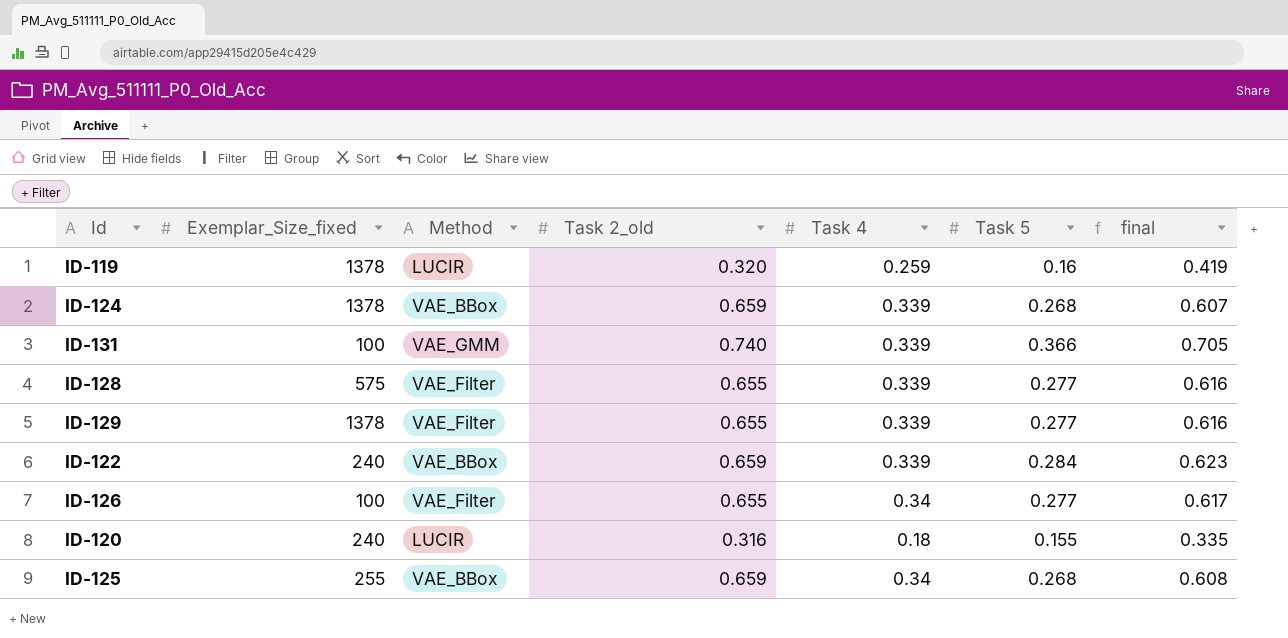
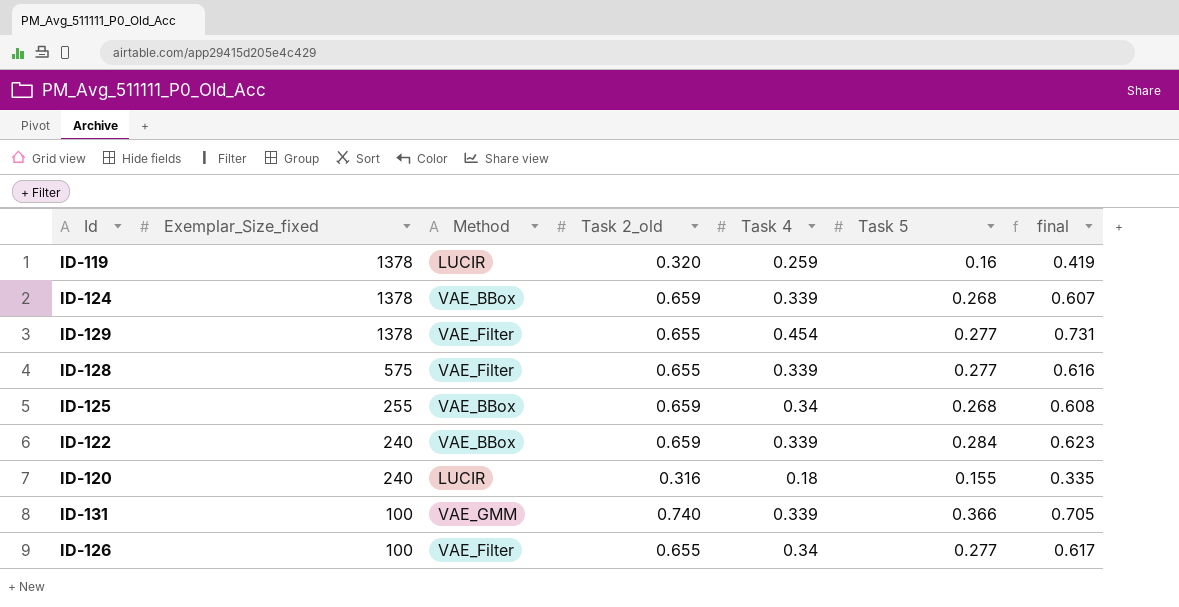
row order: none -> Exemplar_Size_fixed descending
ID-129 | Task 4: 0.339 -> 0.454
ID-129 | final: 0.616 -> 0.731

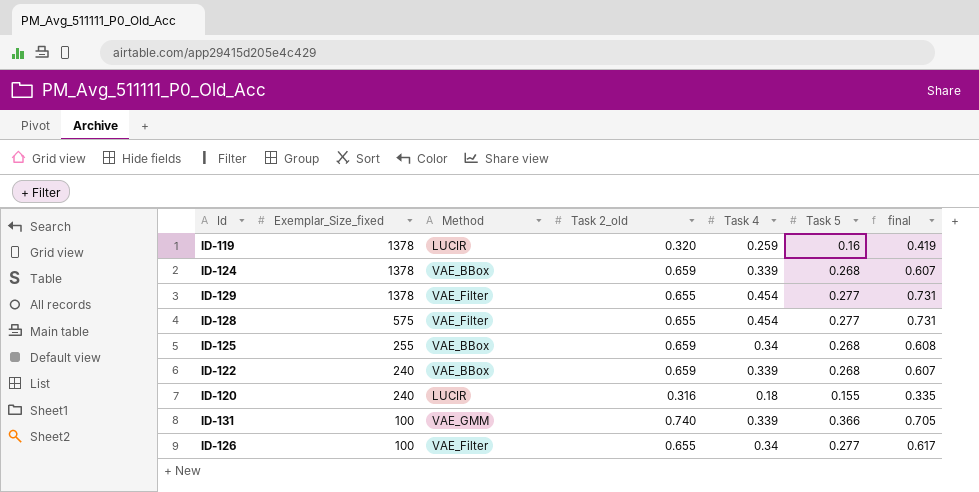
ID-128 | Task 4: 0.339 -> 0.454
ID-128 | final: 0.616 -> 0.731
ID-122 | Task 5: 0.284 -> 0.268
ID-122 | final: 0.623 -> 0.607

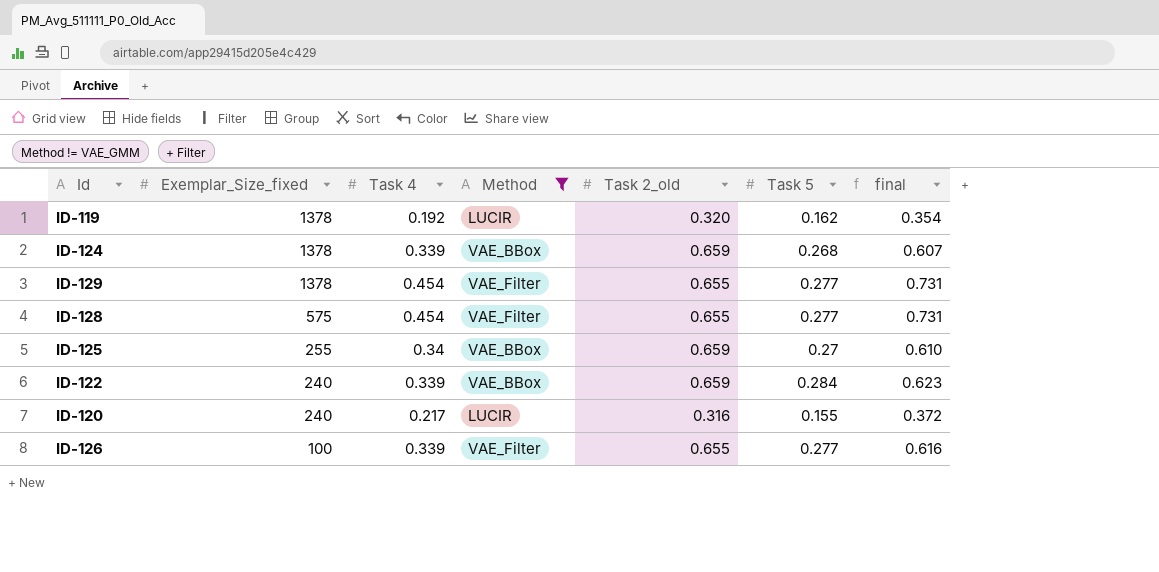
filter: none -> Method != VAE_GMM
column Task 4 | position: 5 -> 3
ID-119 | Task 4: 0.259 -> 0.192
ID-119 | Task 5: 0.16 -> 0.162
ID-119 | final: 0.419 -> 0.354
ID-125 | Task 5: 0.268 -> 0.27
ID-125 | final: 0.608 -> 0.610
ID-122 | Task 5: 0.268 -> 0.284
ID-122 | final: 0.607 -> 0.623
ID-120 | Task 4: 0.18 -> 0.217
ID-120 | final: 0.335 -> 0.372
ID-126 | Task 4: 0.34 -> 0.339
ID-126 | final: 0.617 -> 0.616

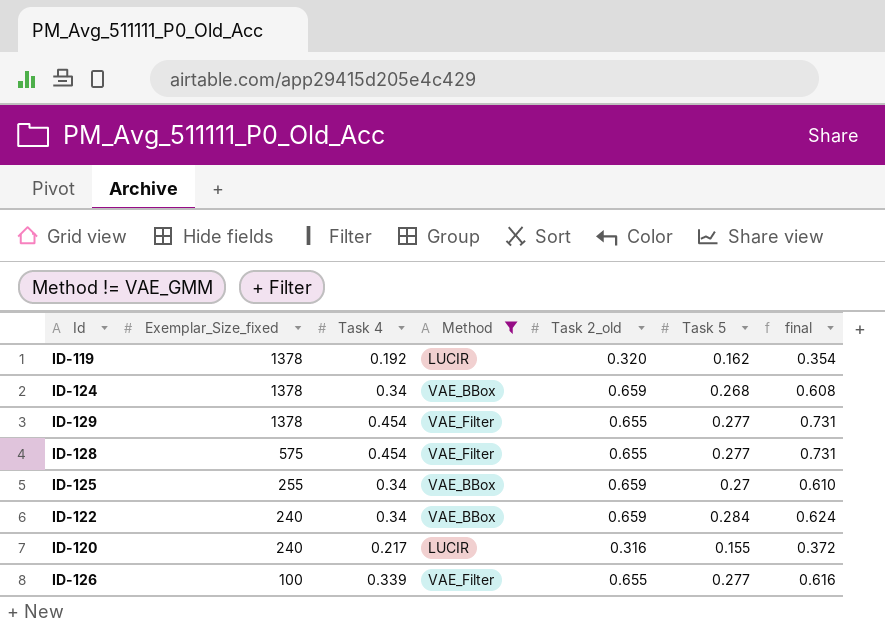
ID-124 | Task 4: 0.339 -> 0.34
ID-124 | final: 0.607 -> 0.608
ID-122 | Task 4: 0.339 -> 0.34
ID-122 | final: 0.623 -> 0.624

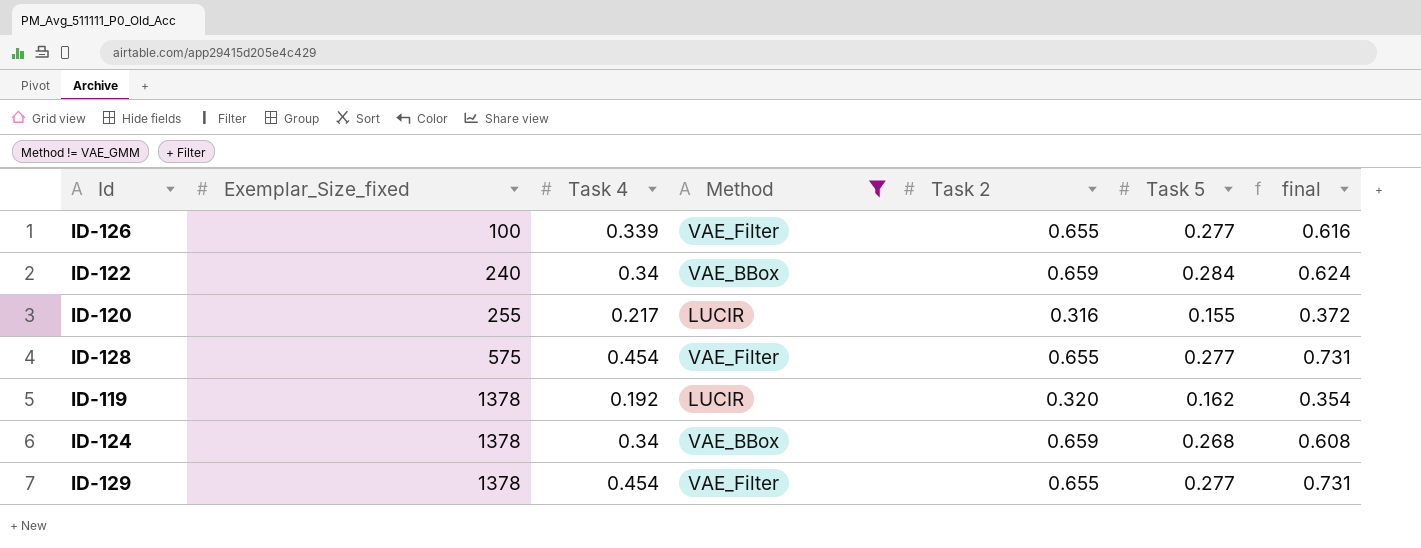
row order: Exemplar_Size_fixed descending -> Exemplar_Size_fixed ascending
column name: Task 2_old -> Task 2
row ID-125: 255 | 0.34 | VAE_BBox | 0.659 | 0.27 | 0.610 -> none
ID-120 | Exemplar_Size_fixed: 240 -> 255

